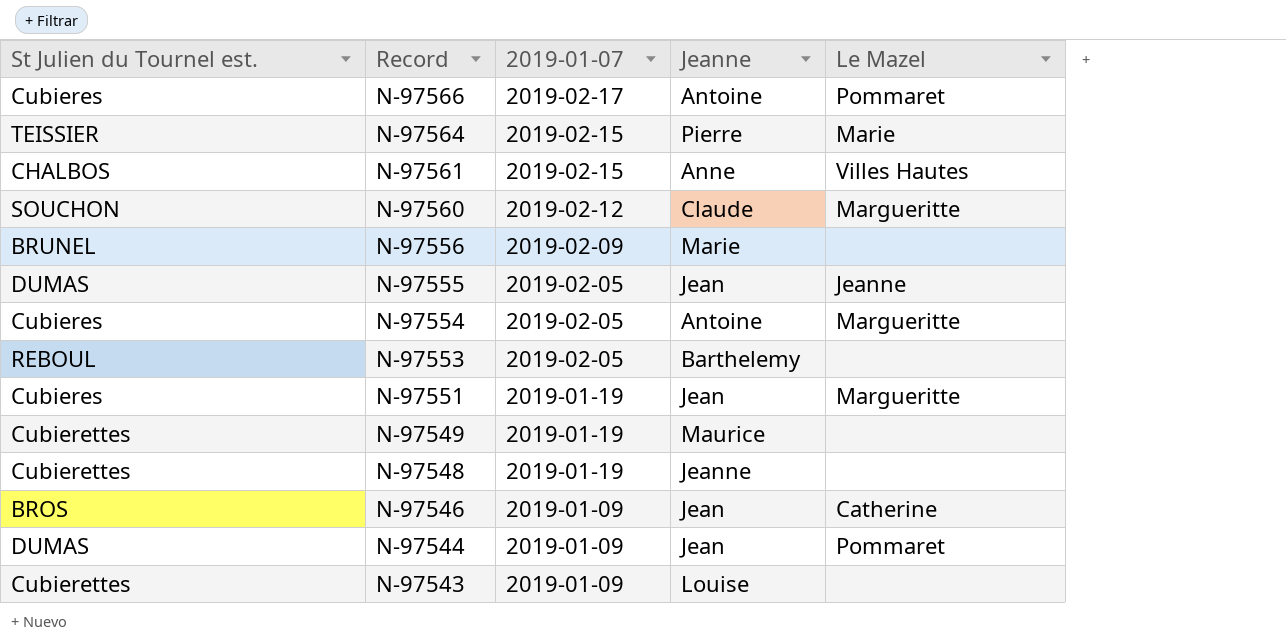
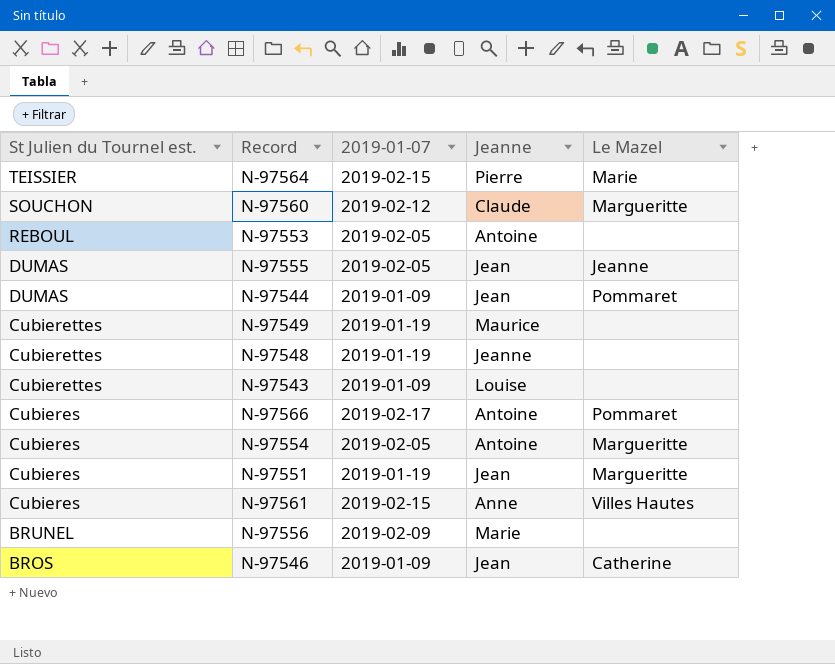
row order: Record descending -> St Julien du Tournel est. descending
N-97553 | Jeanne: Barthelemy -> Antoine
N-97561 | St Julien du Tournel est.: CHALBOS -> Cubieres

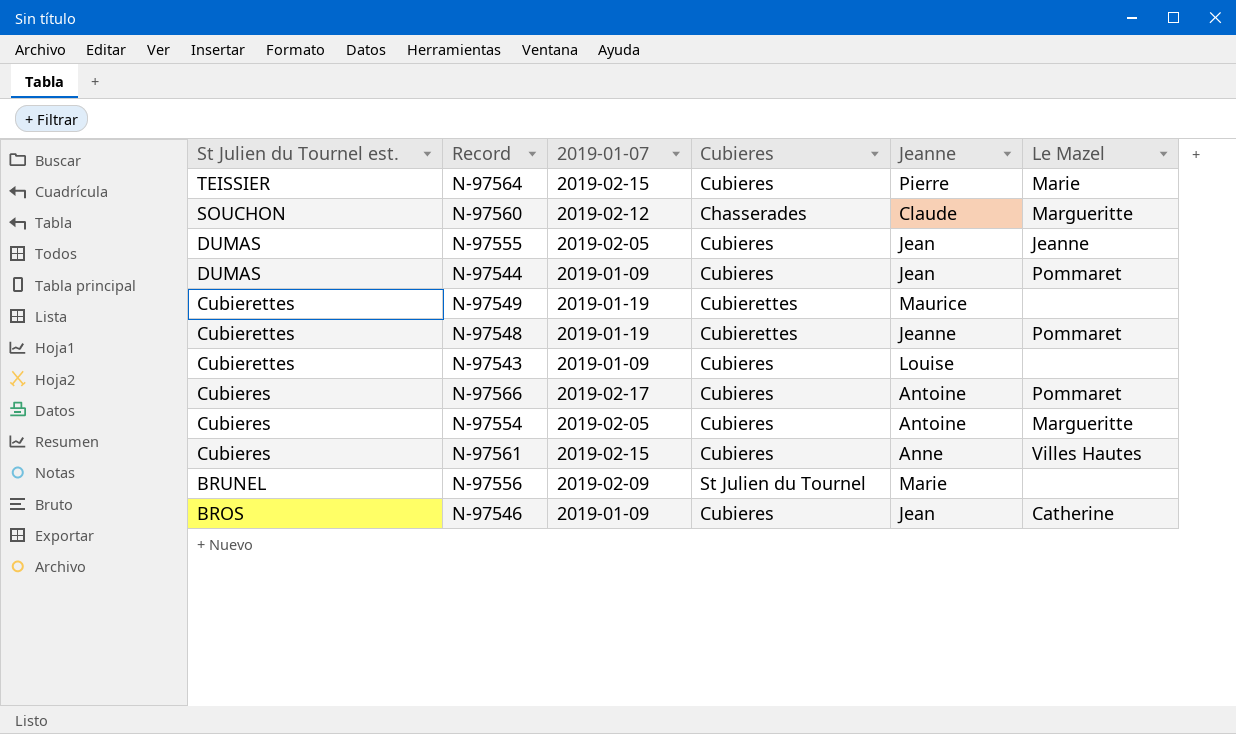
column Cubieres | position: none -> 4
row N-97553: REBOUL | 2019-02-05 | Antoine | none -> none
row N-97551: Cubieres | 2019-01-19 | Jean | Margueritte -> none
N-97548 | Le Mazel: none -> Pommaret

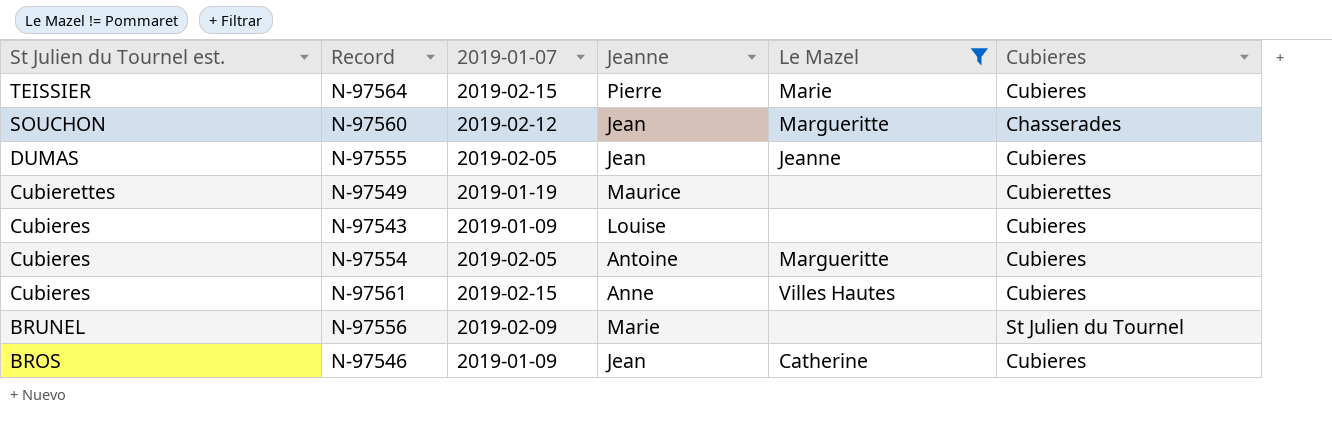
filter: none -> Le Mazel != Pommaret
column Cubieres | position: 4 -> 6
N-97560 | Jeanne: Claude -> Jean
N-97543 | St Julien du Tournel est.: Cubierettes -> Cubieres

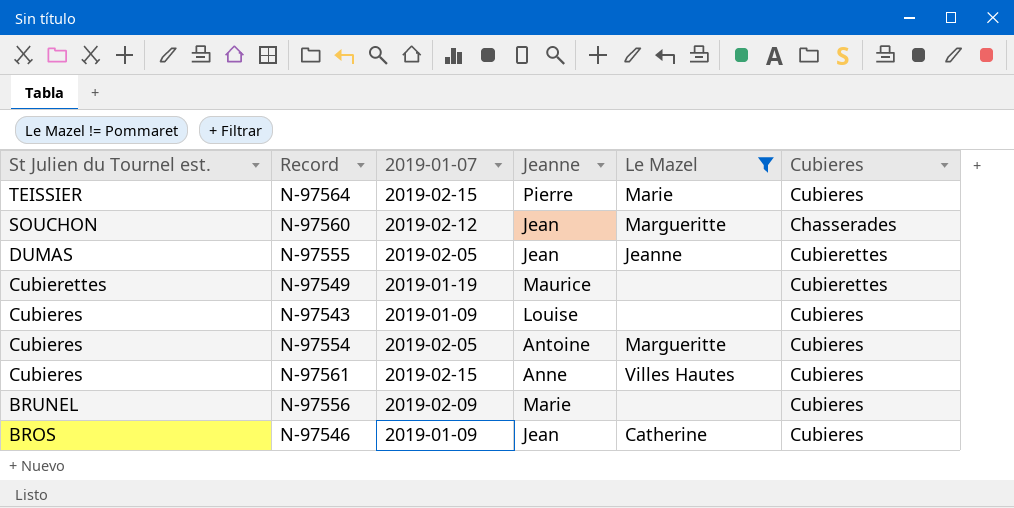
N-97555 | Cubieres: Cubieres -> Cubierettes
N-97556 | Cubieres: St Julien du Tournel -> Cubieres

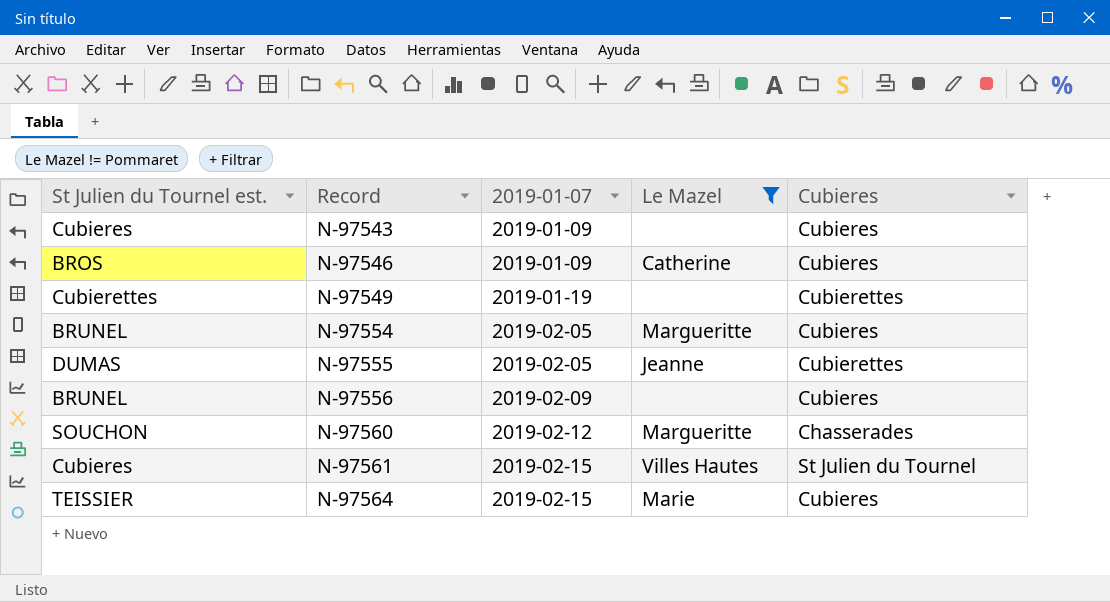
row order: St Julien du Tournel est. descending -> Record ascending
column Jeanne | position: 4 -> none
N-97554 | St Julien du Tournel est.: Cubieres -> BRUNEL
N-97561 | Cubieres: Cubieres -> St Julien du Tournel

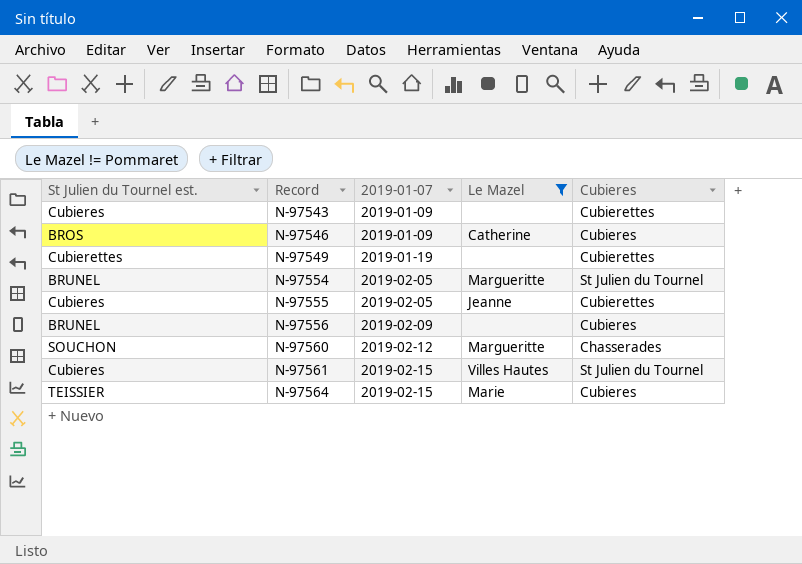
N-97543 | Cubieres: Cubieres -> Cubierettes
N-97554 | Cubieres: Cubieres -> St Julien du Tournel
N-97555 | St Julien du Tournel est.: DUMAS -> Cubieres

